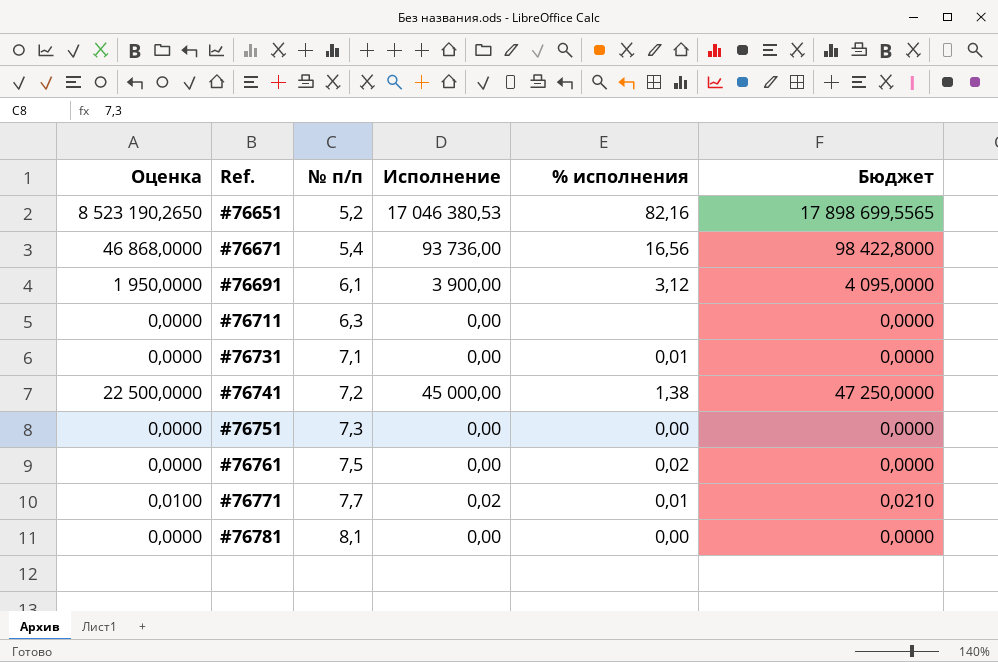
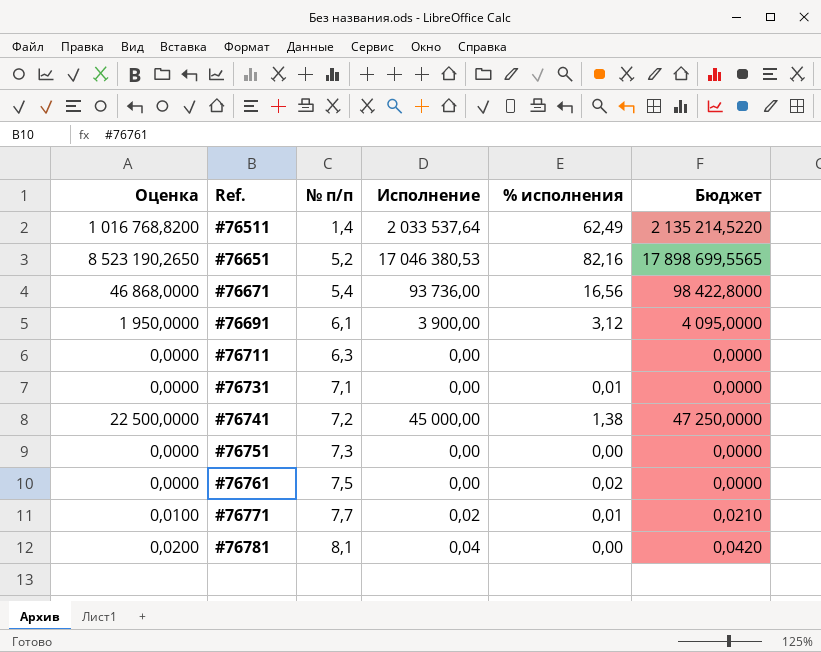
row #76511: none -> 1 016 768,8200 | 1,4 | 2 033 537,64 | 62,49 | 2 135 214,5220
#76781 | Оценка: 0,0000 -> 0,0200
#76781 | Исполнение: 0,00 -> 0,04
#76781 | Бюджет: 0,0000 -> 0,0420

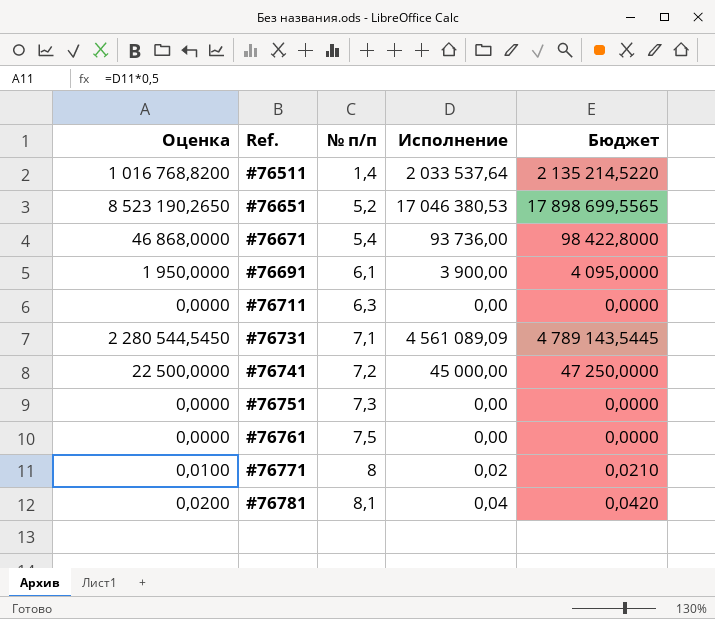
column % исполнения | position: 5 -> none
#76731 | Оценка: 0,0000 -> 2 280 544,5450
#76731 | Исполнение: 0,00 -> 4 561 089,09
#76731 | Бюджет: 0,0000 -> 4 789 143,5445
#76771 | № п/п: 7,7 -> 8

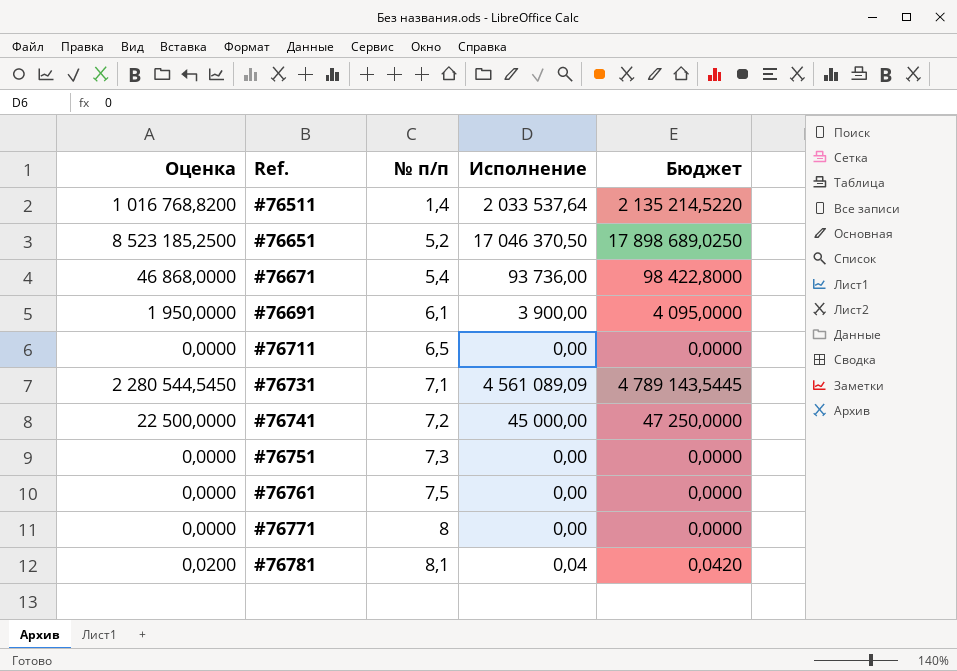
#76651 | Оценка: 8 523 190,2650 -> 8 523 185,2500
#76651 | Исполнение: 17 046 380,53 -> 17 046 370,50
#76651 | Бюджет: 17 898 699,5565 -> 17 898 689,0250
#76711 | № п/п: 6,3 -> 6,5
#76771 | Оценка: 0,0100 -> 0,0000
#76771 | Исполнение: 0,02 -> 0,00
#76771 | Бюджет: 0,0210 -> 0,0000

